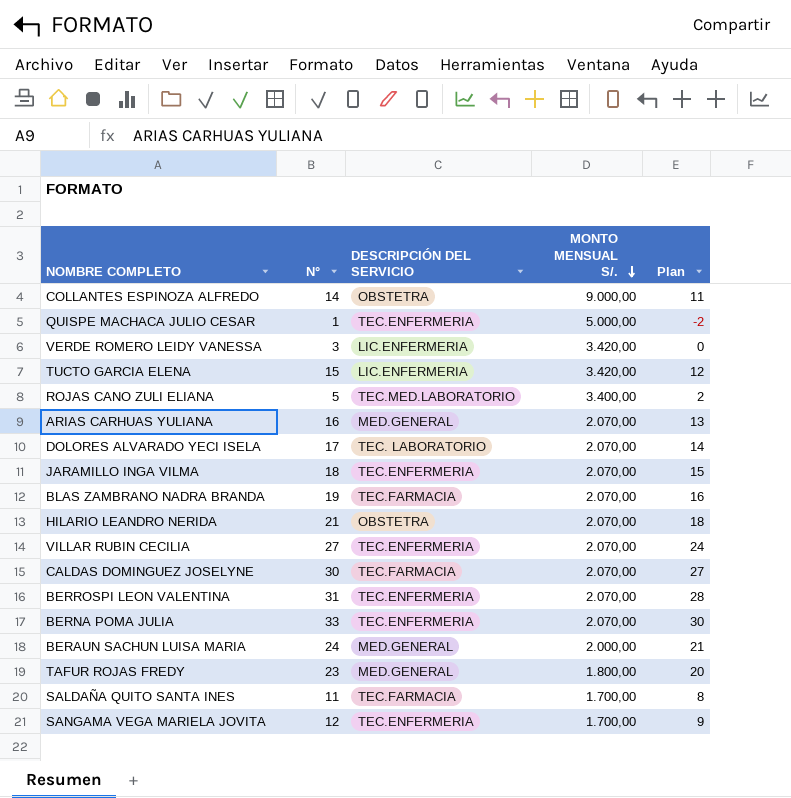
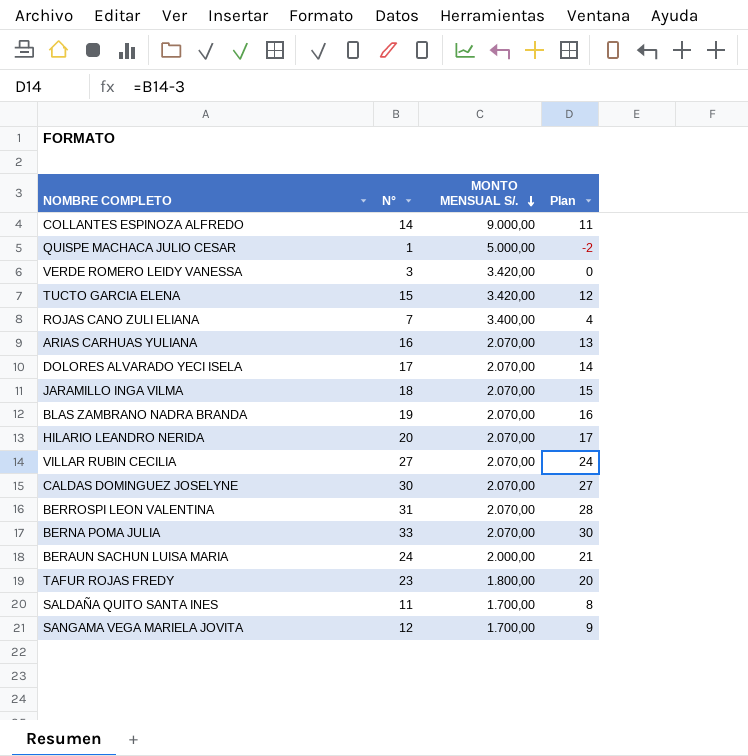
column DESCRIPCIÓN DEL SERVICIO | position: 3 -> none
ROJAS CANO ZULI ELIANA | N°: 5 -> 7
ROJAS CANO ZULI ELIANA | Plan: 2 -> 4
HILARIO LEANDRO NERIDA | N°: 21 -> 20
HILARIO LEANDRO NERIDA | Plan: 18 -> 17

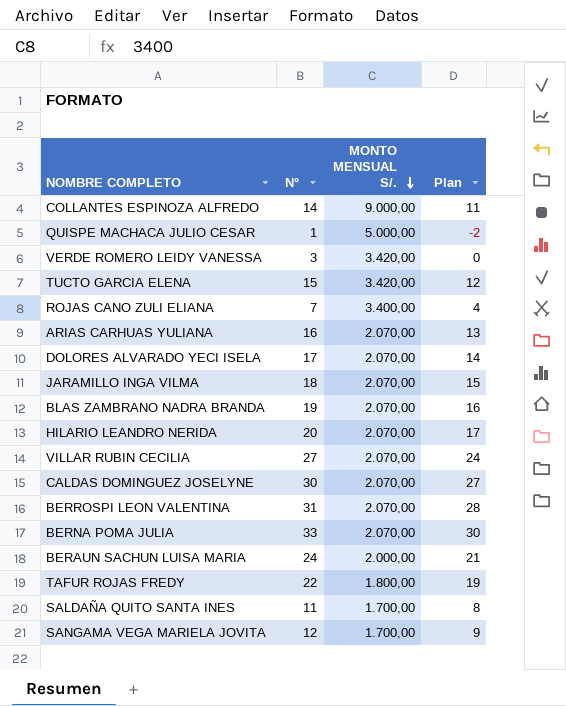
TAFUR ROJAS FREDY | N°: 23 -> 22
TAFUR ROJAS FREDY | Plan: 20 -> 19

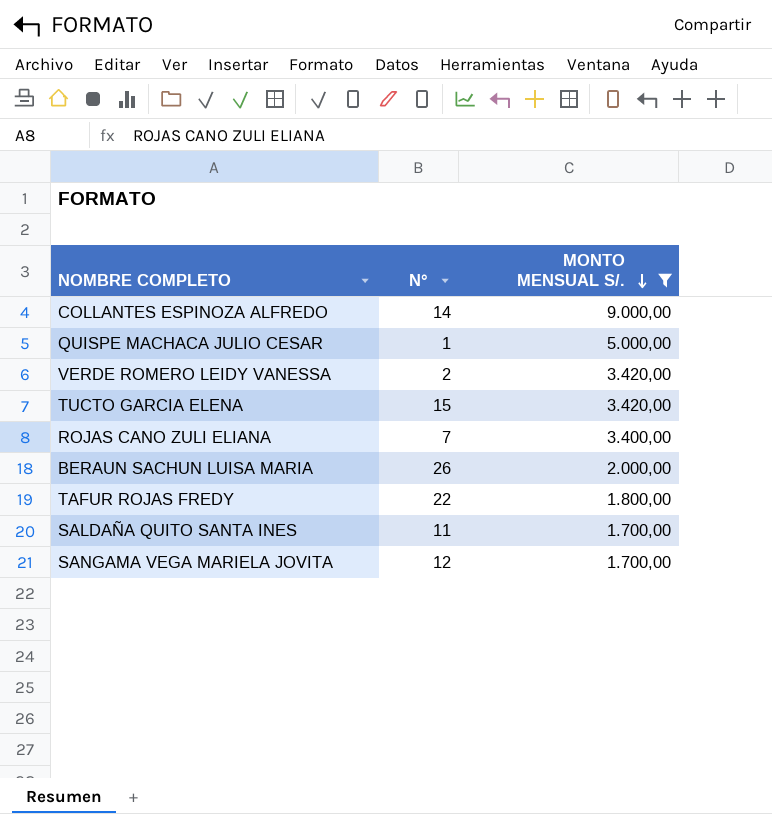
filter: none -> MONTO MENSUAL S/. != 2.070,00
column Plan | formula: [N°] - 3 -> none
VERDE ROMERO LEIDY VANESSA | N°: 3 -> 2
BERAUN SACHUN LUISA MARIA | N°: 24 -> 26

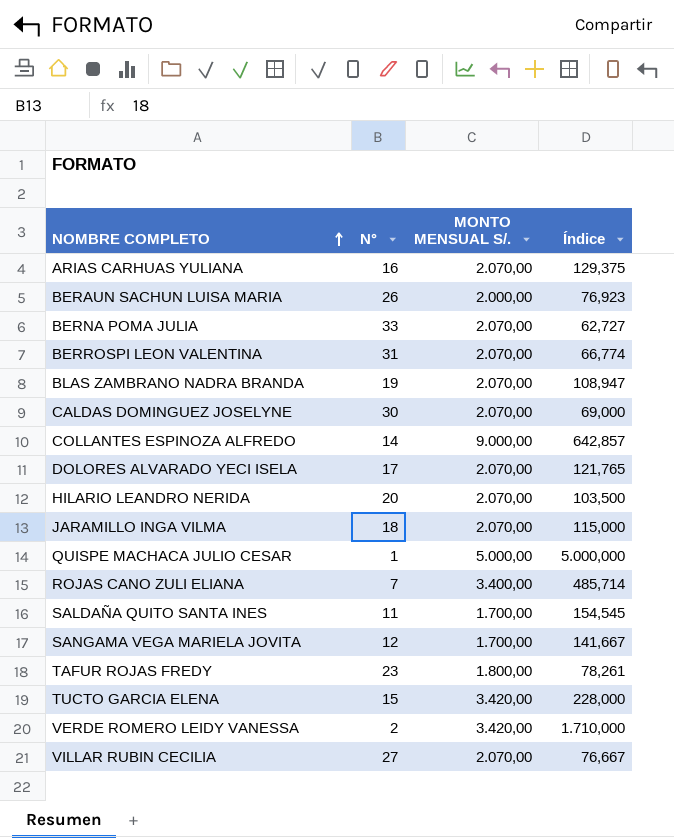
filter: MONTO MENSUAL S/. != 2.070,00 -> none
row order: MONTO MENSUAL S/. descending -> NOMBRE COMPLETO ascending
column Índice | formula: none -> [MONTO MENSUAL S/.] / [N°]
TAFUR ROJAS FREDY | N°: 22 -> 23

